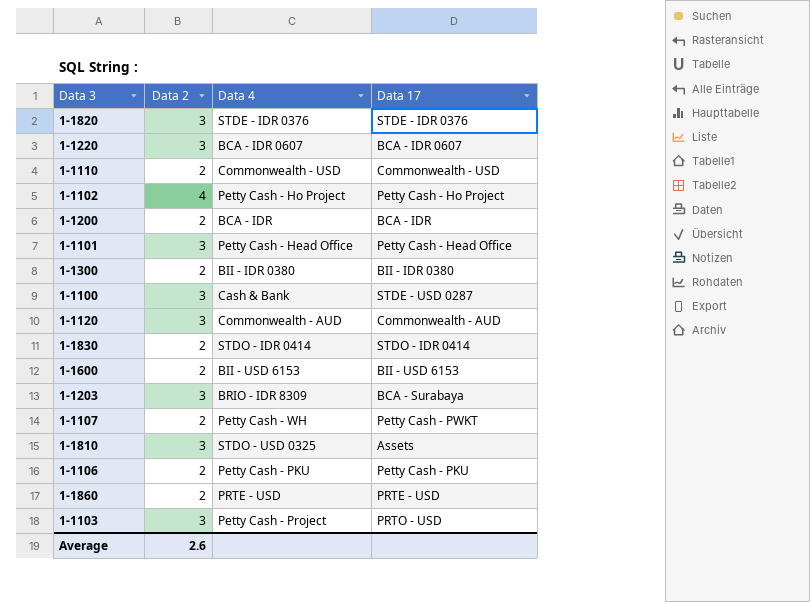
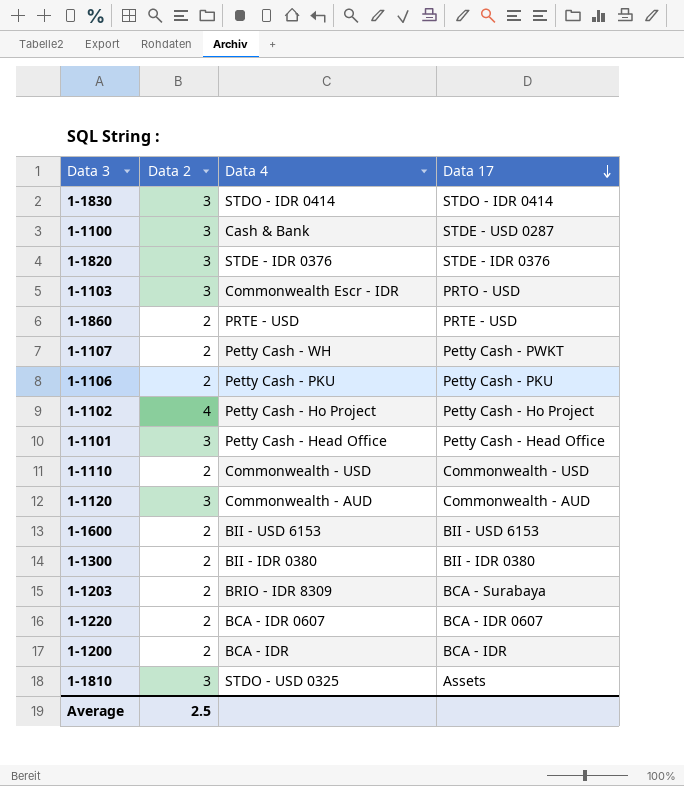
row order: none -> Data 17 descending
1-1830 | Data 2: 2 -> 3
1-1103 | Data 4: Petty Cash - Project -> Commonwealth Escr - IDR
1-1203 | Data 2: 3 -> 2
1-1220 | Data 2: 3 -> 2
Average | Data 2: 2.6 -> 2.5

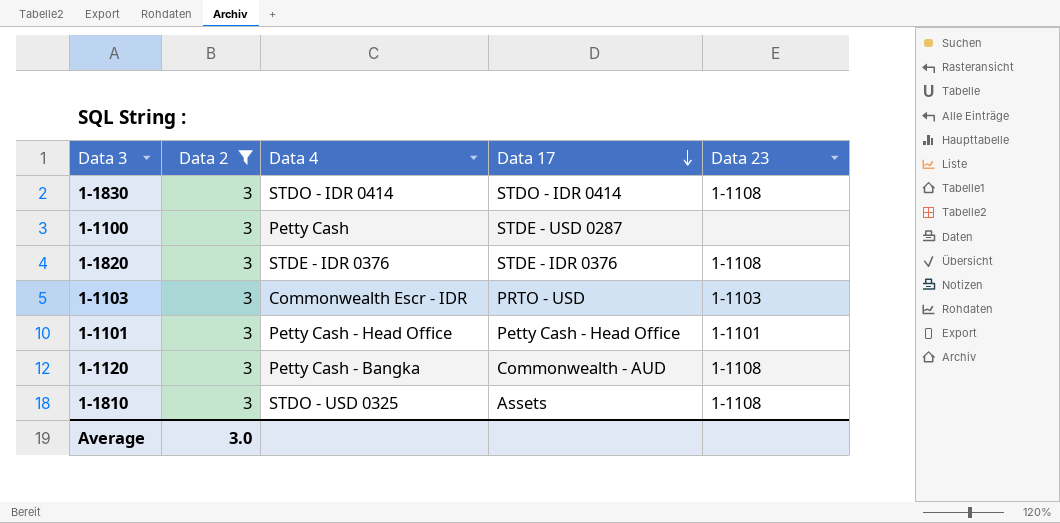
filter: none -> Data 2 = 3
column Data 23 | position: none -> 5
1-1100 | Data 4: Cash & Bank -> Petty Cash
1-1120 | Data 4: Commonwealth - AUD -> Petty Cash - Bangka
Average | Data 2: 2.5 -> 3.0

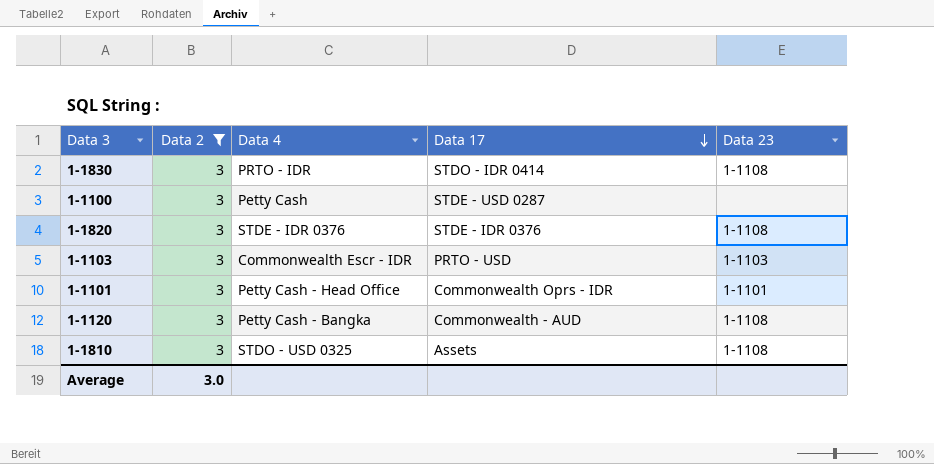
1-1830 | Data 4: STDO - IDR 0414 -> PRTO - IDR
1-1101 | Data 17: Petty Cash - Head Office -> Commonwealth Oprs - IDR

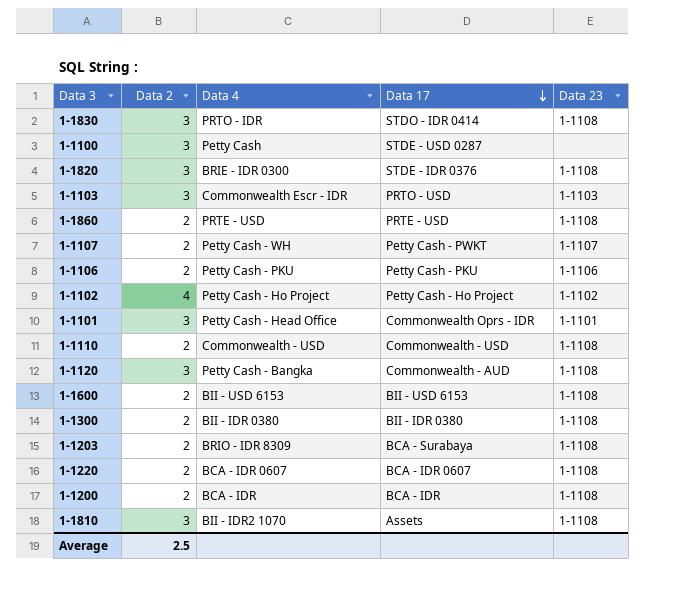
filter: Data 2 = 3 -> none
1-1820 | Data 4: STDE - IDR 0376 -> BRIE - IDR 0300
1-1810 | Data 4: STDO - USD 0325 -> BII - IDR2 1070
Average | Data 2: 3.0 -> 2.5

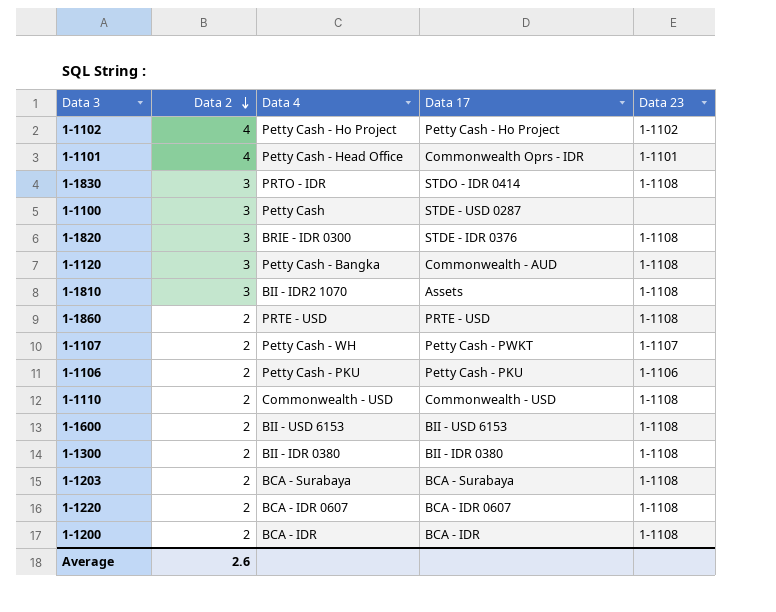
row order: Data 17 descending -> Data 2 descending
row 1-1103: 3 | Commonwealth Escr - IDR | PRTO - USD | 1-1103 -> none
1-1101 | Data 2: 3 -> 4
1-1203 | Data 4: BRIO - IDR 8309 -> BCA - Surabaya
Average | Data 2: 2.5 -> 2.6

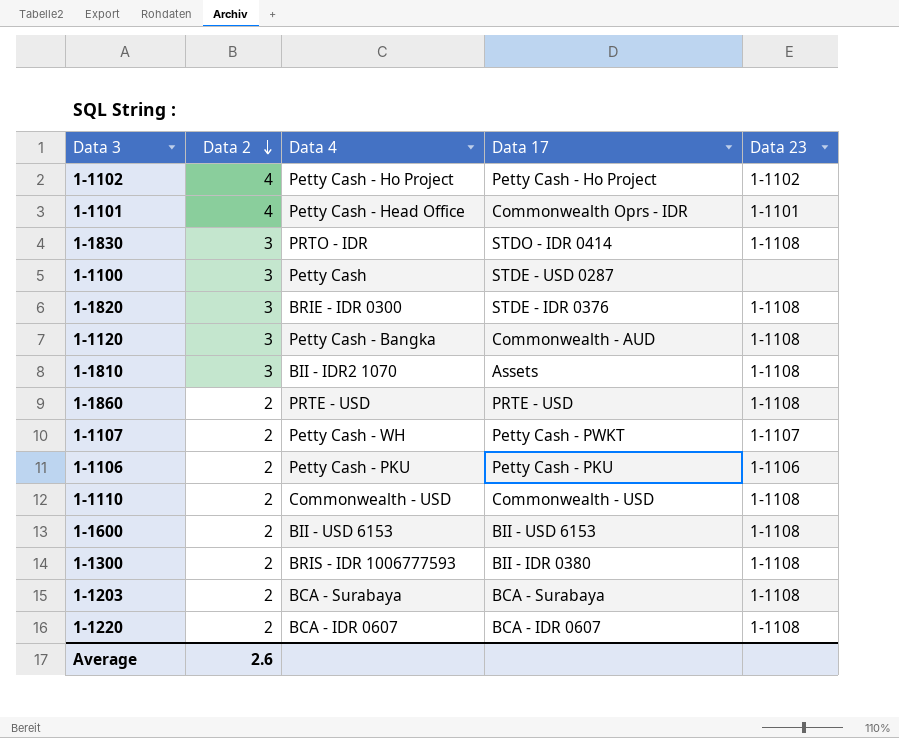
row 1-1200: 2 | BCA - IDR | BCA - IDR | 1-1108 -> none
1-1300 | Data 4: BII - IDR 0380 -> BRIS - IDR 1006777593

